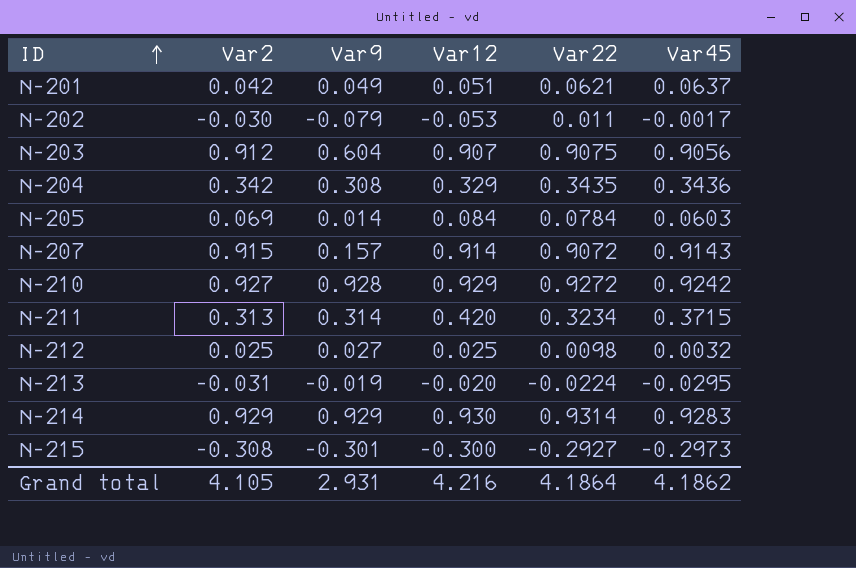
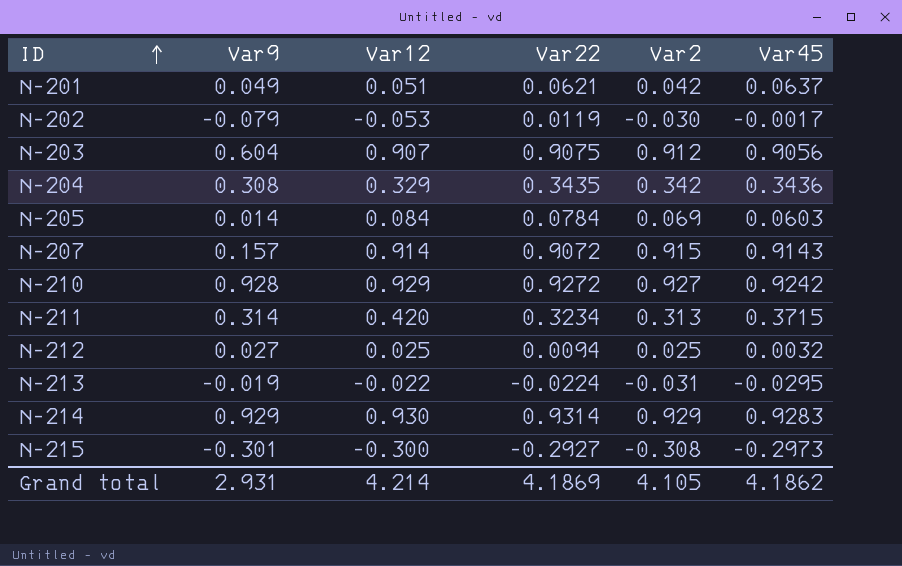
column Var2 | position: 2 -> 5
N-202 | Var22: 0.011 -> 0.0119
N-212 | Var22: 0.0098 -> 0.0094
N-213 | Var12: -0.020 -> -0.022
Grand total | Var12: 4.216 -> 4.214
Grand total | Var22: 4.1864 -> 4.1869

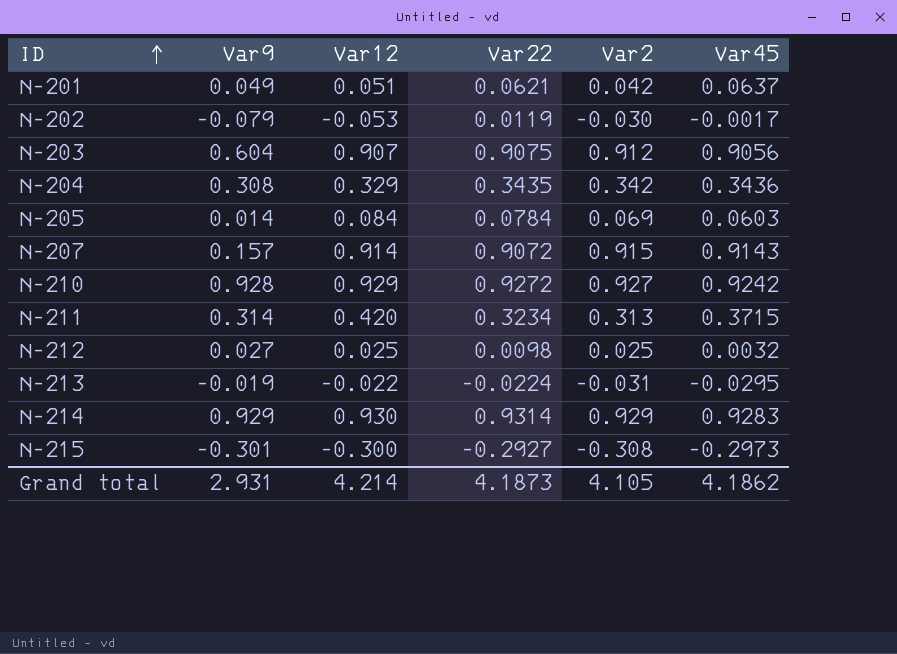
N-212 | Var22: 0.0094 -> 0.0098
Grand total | Var22: 4.1869 -> 4.1873

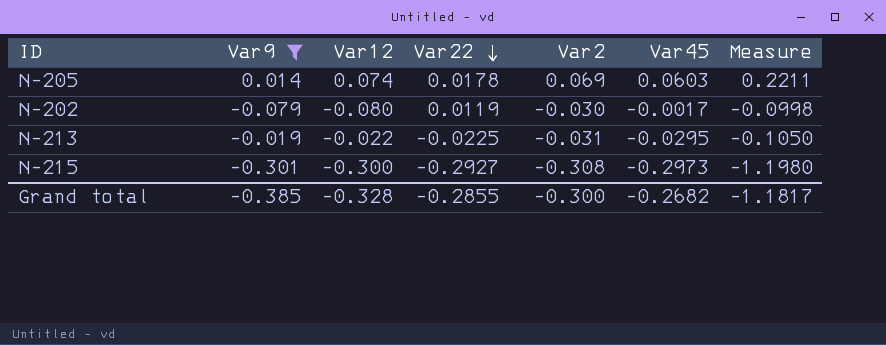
filter: none -> Var9 <= 0.014
row order: ID ascending -> Var22 descending
column Measure | formula: none -> [Var12] + [Var22] + [Var2] + [Var45]
N-205 | Var12: 0.084 -> 0.074
N-205 | Var22: 0.0784 -> 0.0178
N-202 | Var12: -0.053 -> -0.080
N-213 | Var22: -0.0224 -> -0.0225
Grand total | Var9: 2.931 -> -0.385
Grand total | Var12: 4.214 -> -0.328
Grand total | Var22: 4.1873 -> -0.2855
Grand total | Var2: 4.105 -> -0.300
Grand total | Var45: 4.1862 -> -0.2682

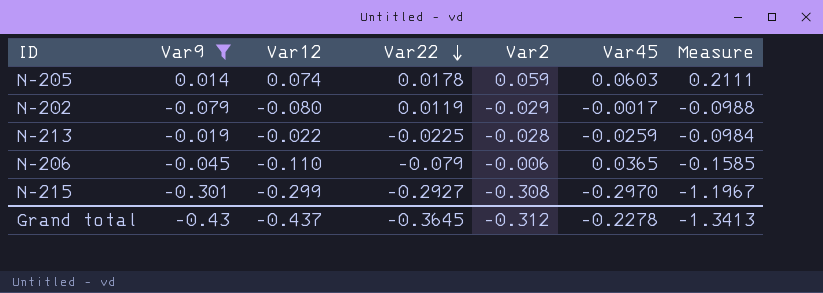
N-205 | Var2: 0.069 -> 0.059
N-205 | Measure: 0.2211 -> 0.2111
N-202 | Var2: -0.030 -> -0.029
N-202 | Measure: -0.0998 -> -0.0988
N-213 | Var2: -0.031 -> -0.028
N-213 | Var45: -0.0295 -> -0.0259
N-213 | Measure: -0.1050 -> -0.0984
row N-206: none -> -0.045 | -0.110 | -0.079 | -0.006 | 0.0365 | -0.1585
N-215 | Var12: -0.300 -> -0.299
N-215 | Var45: -0.2973 -> -0.2970
N-215 | Measure: -1.1980 -> -1.1967
Grand total | Var9: -0.385 -> -0.43
Grand total | Var12: -0.328 -> -0.437
Grand total | Var22: -0.2855 -> -0.3645
Grand total | Var2: -0.300 -> -0.312
Grand total | Var45: -0.2682 -> -0.2278
Grand total | Measure: -1.1817 -> -1.3413

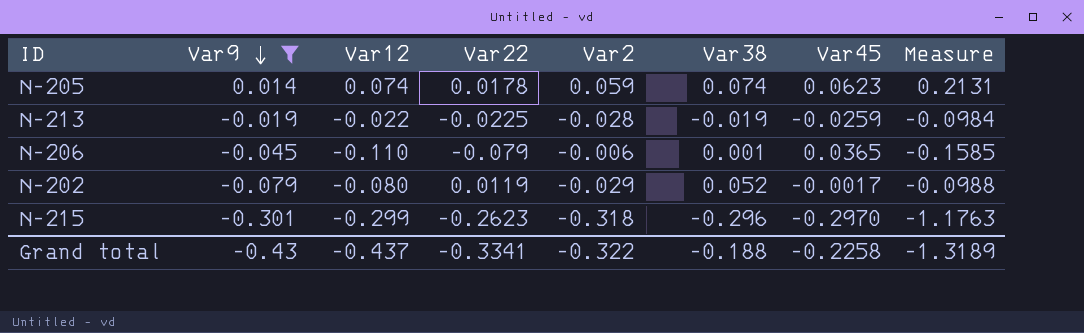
row order: Var22 descending -> Var9 descending
column Var38 | position: none -> 6
N-205 | Var45: 0.0603 -> 0.0623
N-205 | Measure: 0.2111 -> 0.2131
N-215 | Var22: -0.2927 -> -0.2623
N-215 | Var2: -0.308 -> -0.318
N-215 | Measure: -1.1967 -> -1.1763
Grand total | Var22: -0.3645 -> -0.3341
Grand total | Var2: -0.312 -> -0.322
Grand total | Var45: -0.2278 -> -0.2258
Grand total | Measure: -1.3413 -> -1.3189

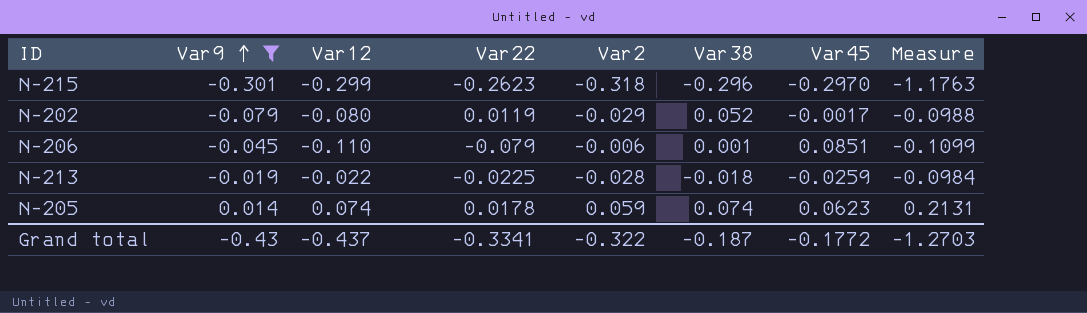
row order: Var9 descending -> Var9 ascending
N-206 | Var45: 0.0365 -> 0.0851
N-206 | Measure: -0.1585 -> -0.1099
N-213 | Var38: -0.019 -> -0.018
Grand total | Var38: -0.188 -> -0.187
Grand total | Var45: -0.2258 -> -0.1772
Grand total | Measure: -1.3189 -> -1.2703

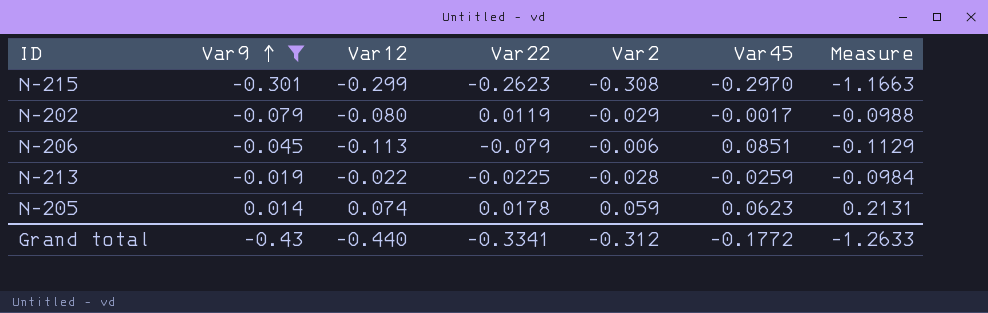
column Var38 | position: 6 -> none
N-215 | Var2: -0.318 -> -0.308
N-215 | Measure: -1.1763 -> -1.1663
N-206 | Var12: -0.110 -> -0.113
N-206 | Measure: -0.1099 -> -0.1129
Grand total | Var12: -0.437 -> -0.440
Grand total | Var2: -0.322 -> -0.312
Grand total | Measure: -1.2703 -> -1.2633

